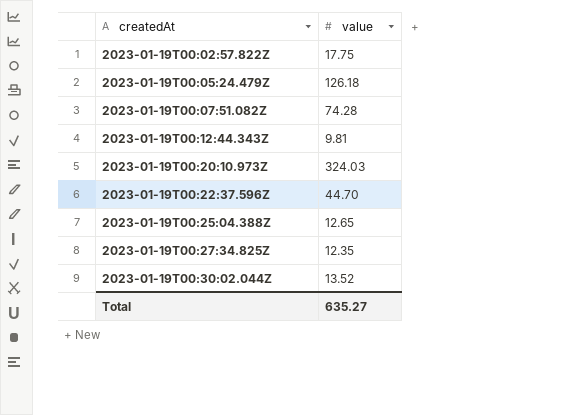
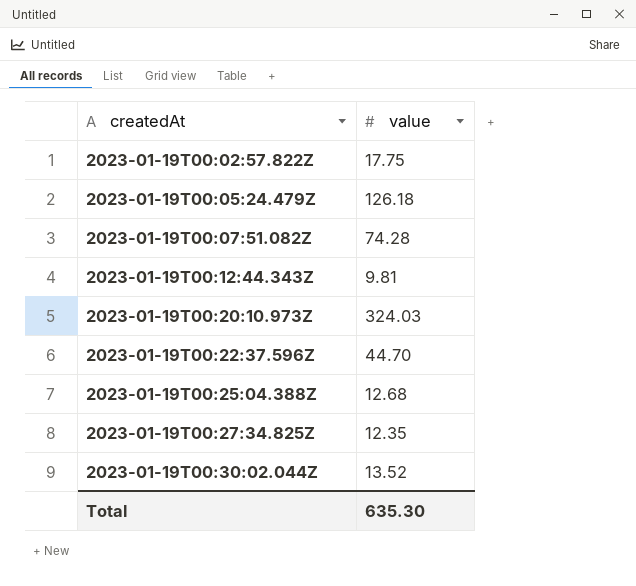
2023-01-19T00:25:04.388Z | value: 12.65 -> 12.68
Total | value: 635.27 -> 635.30

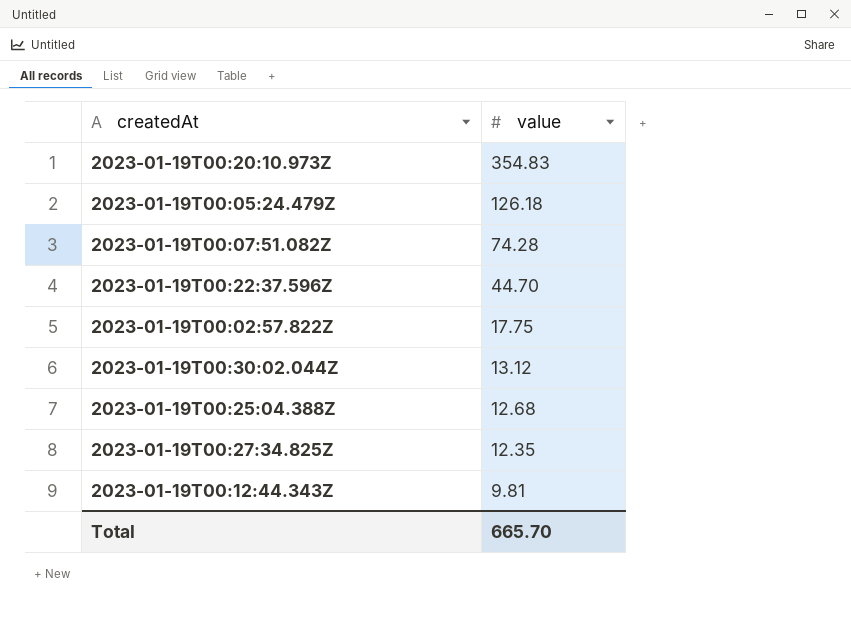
row order: createdAt ascending -> value descending
2023-01-19T00:20:10.973Z | value: 324.03 -> 354.83
2023-01-19T00:30:02.044Z | value: 13.52 -> 13.12
Total | value: 635.30 -> 665.70

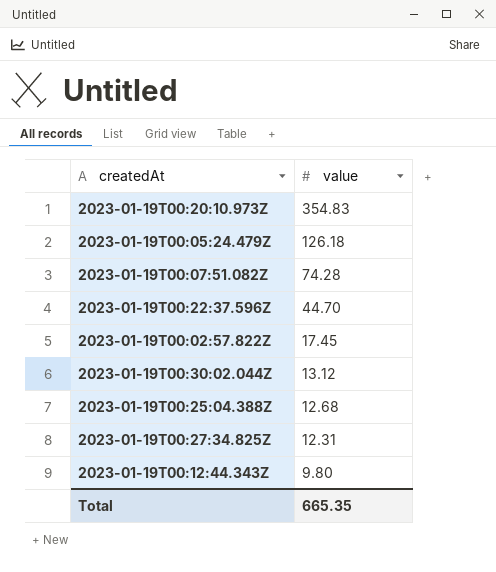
2023-01-19T00:02:57.822Z | value: 17.75 -> 17.45
2023-01-19T00:27:34.825Z | value: 12.35 -> 12.31
2023-01-19T00:12:44.343Z | value: 9.81 -> 9.80
Total | value: 665.70 -> 665.35

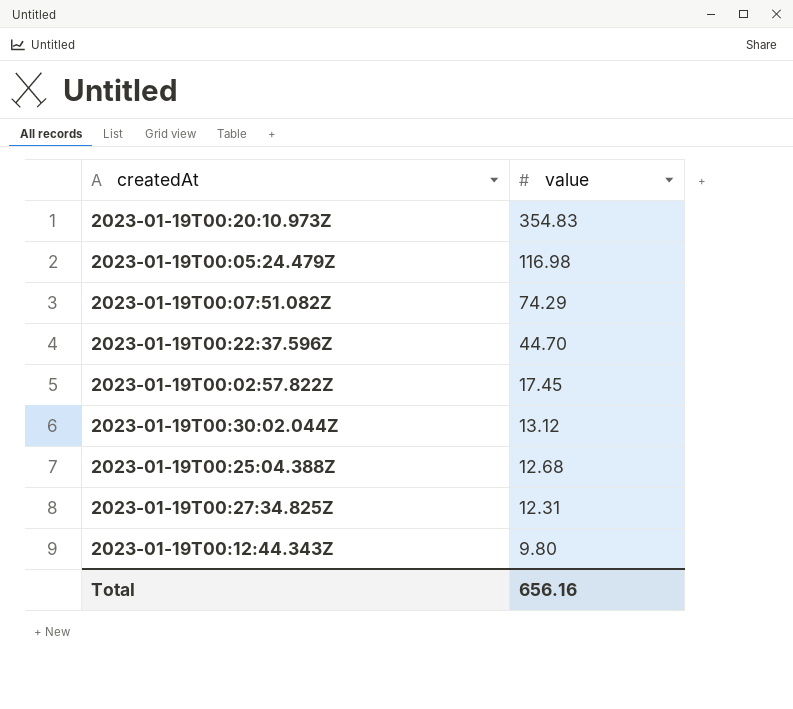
2023-01-19T00:05:24.479Z | value: 126.18 -> 116.98
2023-01-19T00:07:51.082Z | value: 74.28 -> 74.29
Total | value: 665.35 -> 656.16

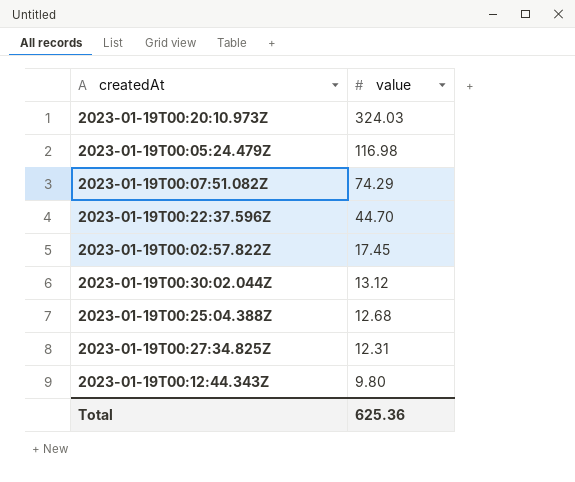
2023-01-19T00:20:10.973Z | value: 354.83 -> 324.03
Total | value: 656.16 -> 625.36

